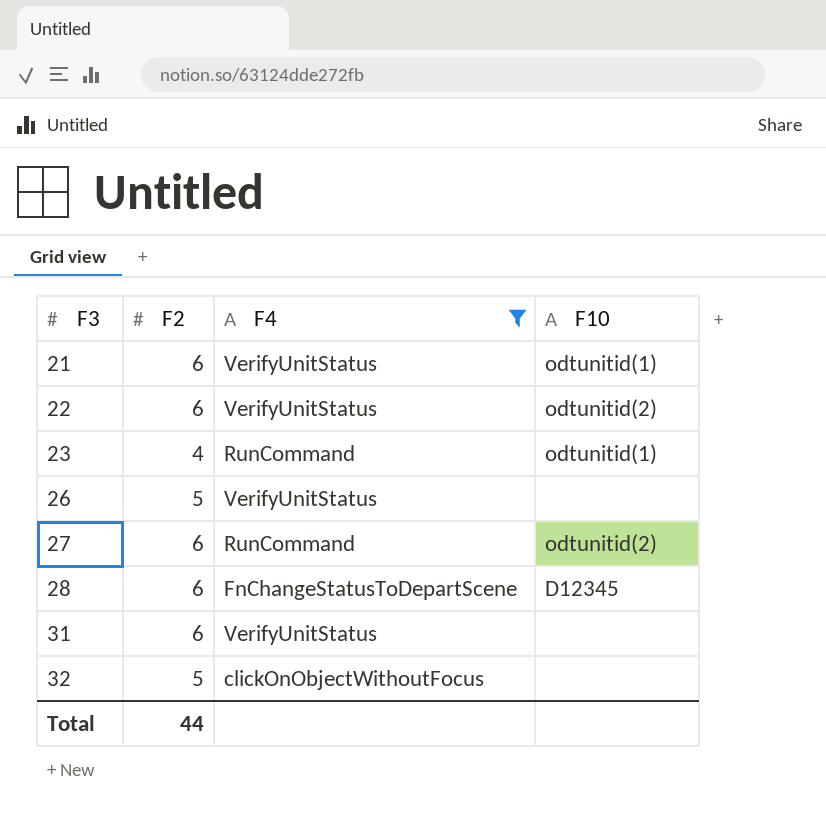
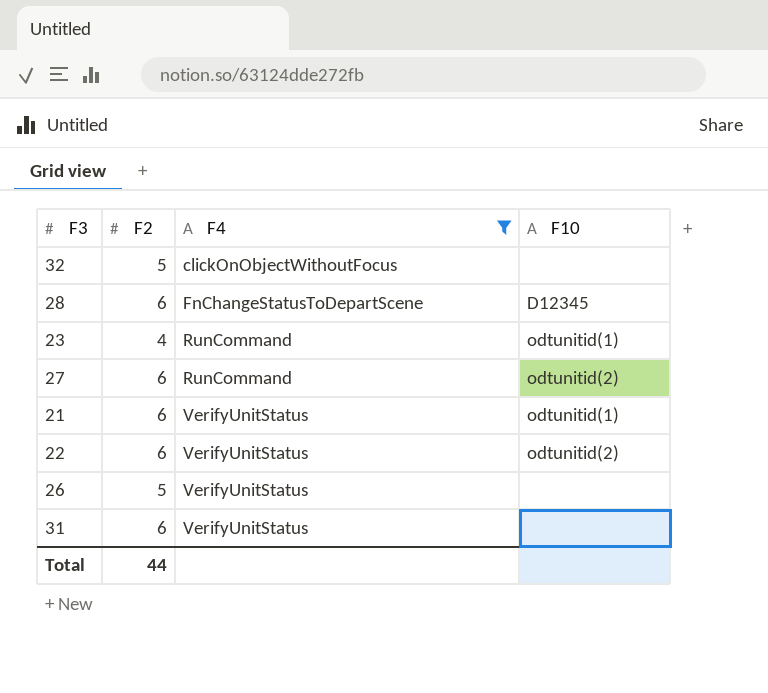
row order: F3 ascending -> F4 ascending

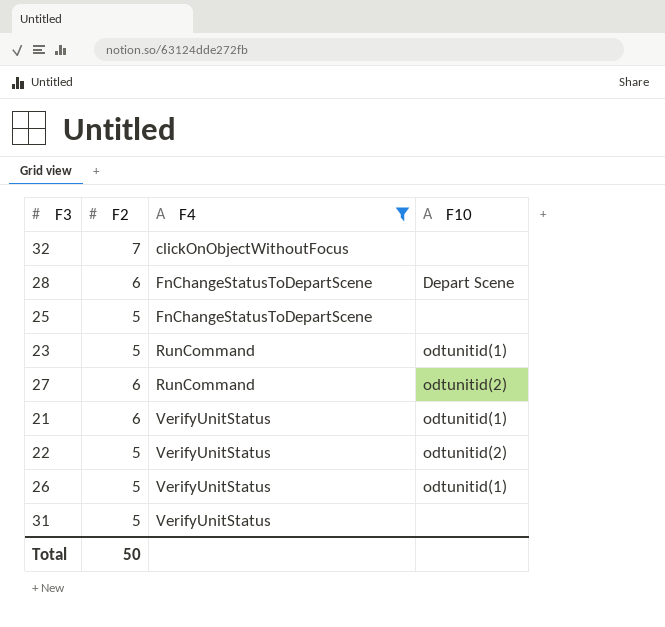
32 | F2: 5 -> 7
28 | F10: D12345 -> Depart Scene
row 25: none -> 5 | FnChangeStatusToDepartScene | none
23 | F2: 4 -> 5
22 | F2: 6 -> 5
26 | F10: none -> odtunitid(1)
31 | F2: 6 -> 5
Total | F2: 44 -> 50

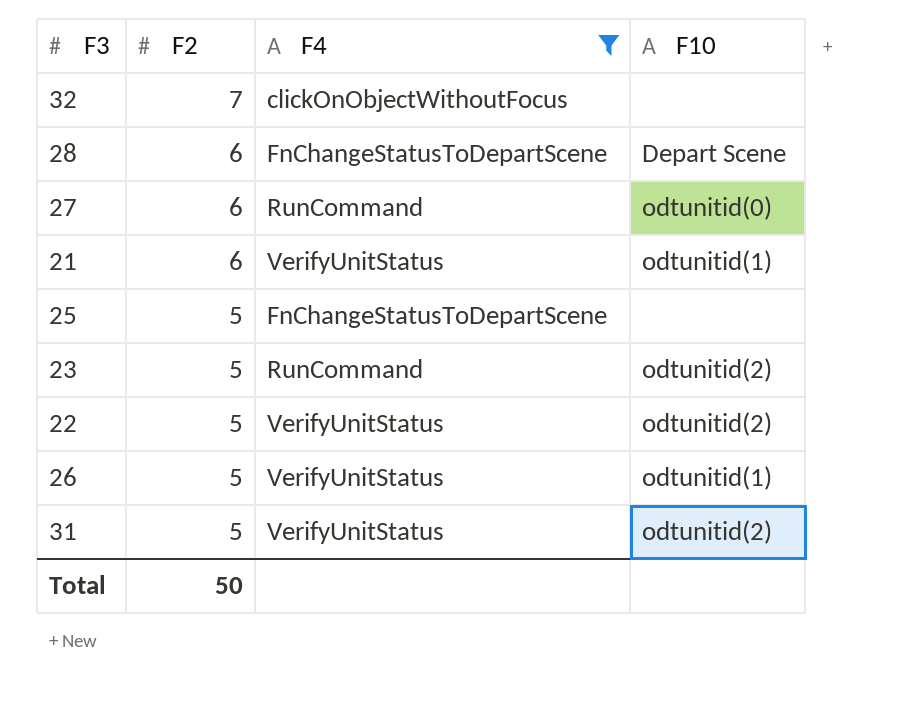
row order: F4 ascending -> F2 descending
27 | F10: odtunitid(2) -> odtunitid(0)
23 | F10: odtunitid(1) -> odtunitid(2)
31 | F10: none -> odtunitid(2)

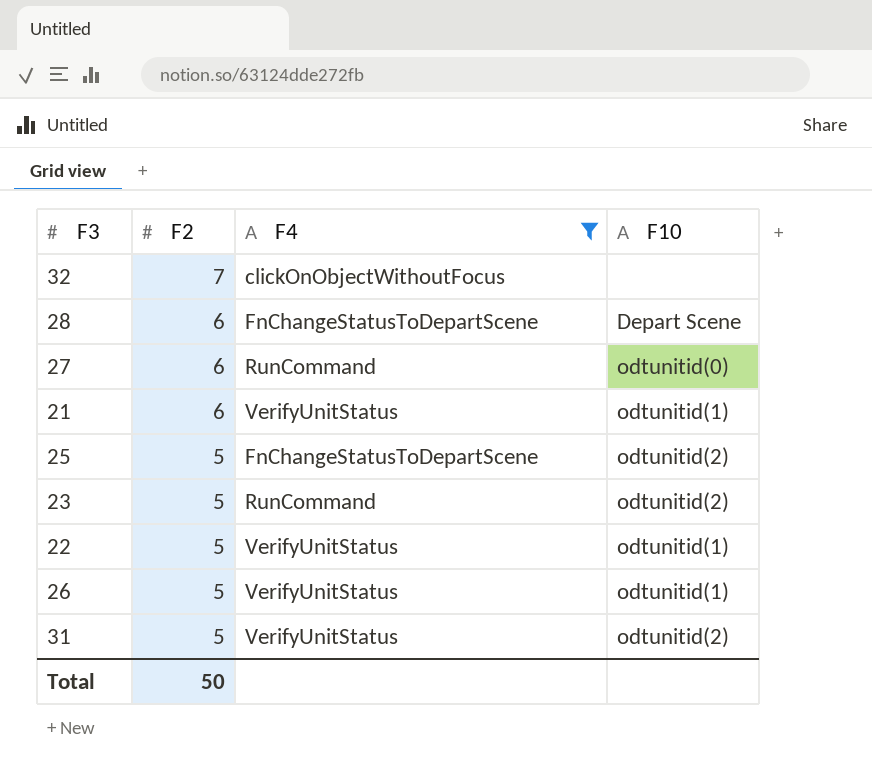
25 | F10: none -> odtunitid(2)
22 | F10: odtunitid(2) -> odtunitid(1)

